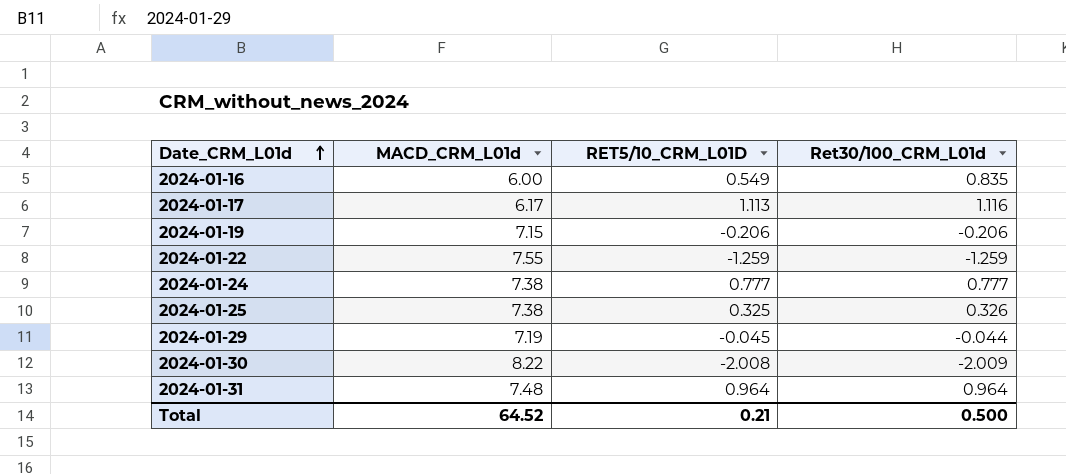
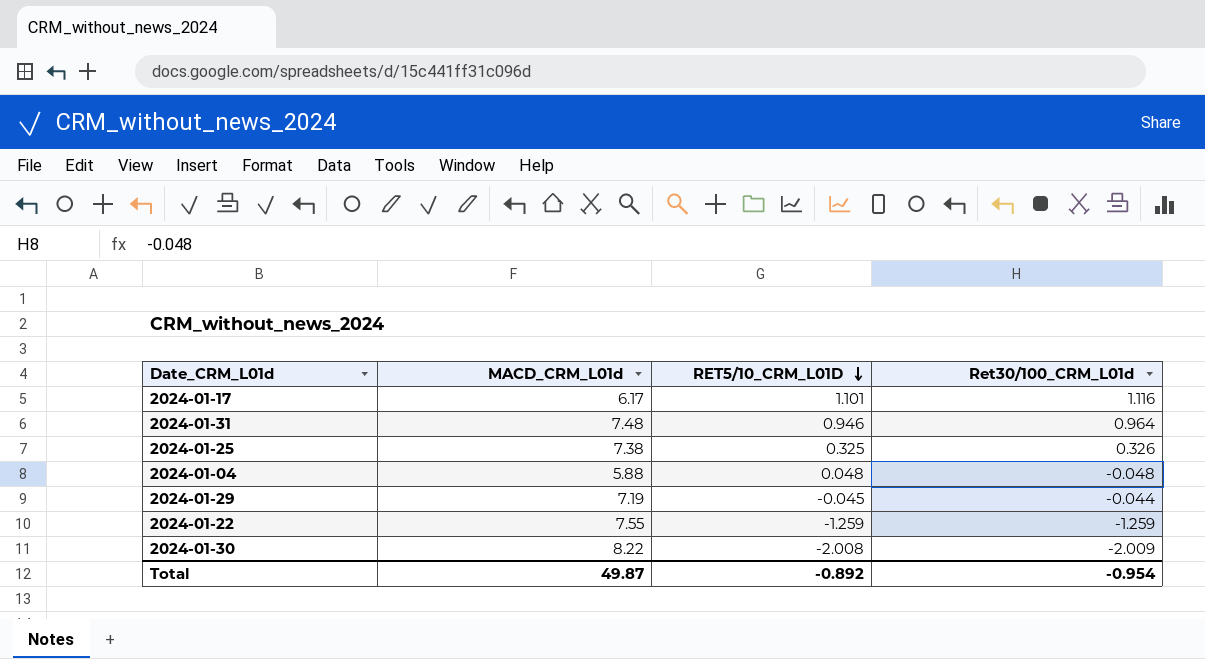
row order: Date_CRM_L01d ascending -> RET5/10_CRM_L01D descending
row 2024-01-16: 6.00 | 0.549 | 0.835 -> none
row 2024-01-19: 7.15 | -0.206 | -0.206 -> none
row 2024-01-24: 7.38 | 0.777 | 0.777 -> none
2024-01-17 | RET5/10_CRM_L01D: 1.113 -> 1.101
2024-01-31 | RET5/10_CRM_L01D: 0.964 -> 0.946
row 2024-01-04: none -> 5.88 | 0.048 | -0.048
Total | MACD_CRM_L01d: 64.52 -> 49.87
Total | RET5/10_CRM_L01D: 0.21 -> -0.892
Total | Ret30/100_CRM_L01d: 0.500 -> -0.954

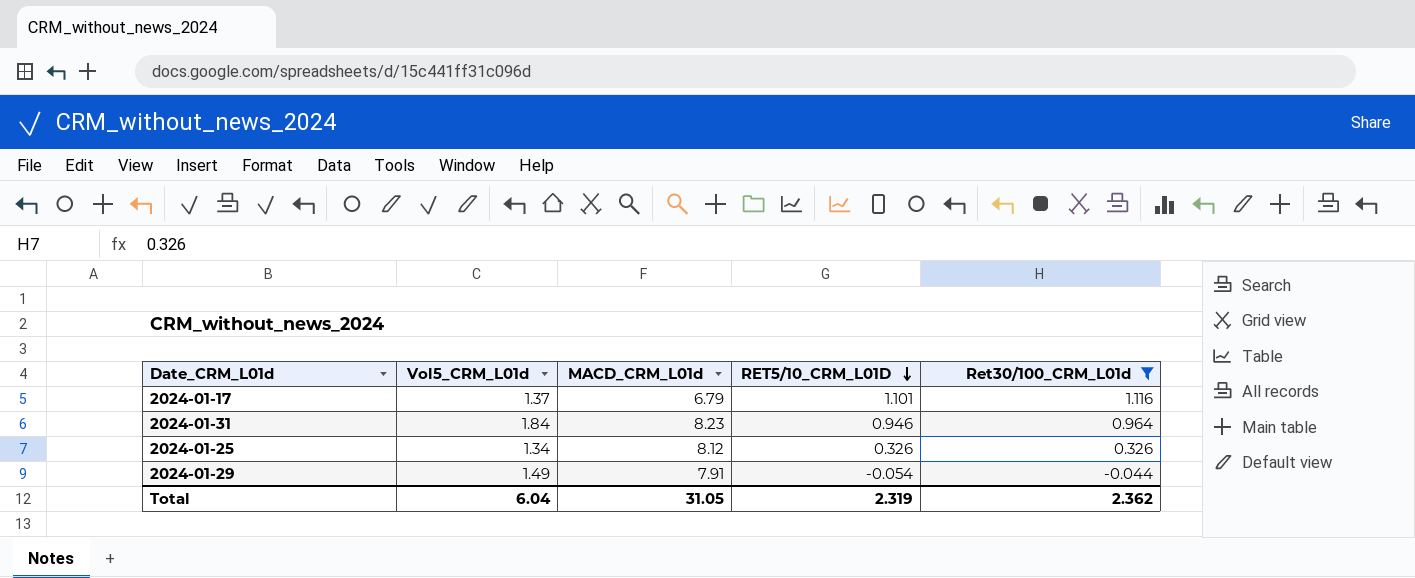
filter: none -> Ret30/100_CRM_L01d >= -0.044
column Vol5_CRM_L01d | position: none -> 2
2024-01-17 | MACD_CRM_L01d: 6.17 -> 6.79
2024-01-31 | MACD_CRM_L01d: 7.48 -> 8.23
2024-01-25 | MACD_CRM_L01d: 7.38 -> 8.12
2024-01-25 | RET5/10_CRM_L01D: 0.325 -> 0.326
2024-01-29 | MACD_CRM_L01d: 7.19 -> 7.91
2024-01-29 | RET5/10_CRM_L01D: -0.045 -> -0.054
Total | MACD_CRM_L01d: 49.87 -> 31.05
Total | RET5/10_CRM_L01D: -0.892 -> 2.319
Total | Ret30/100_CRM_L01d: -0.954 -> 2.362

